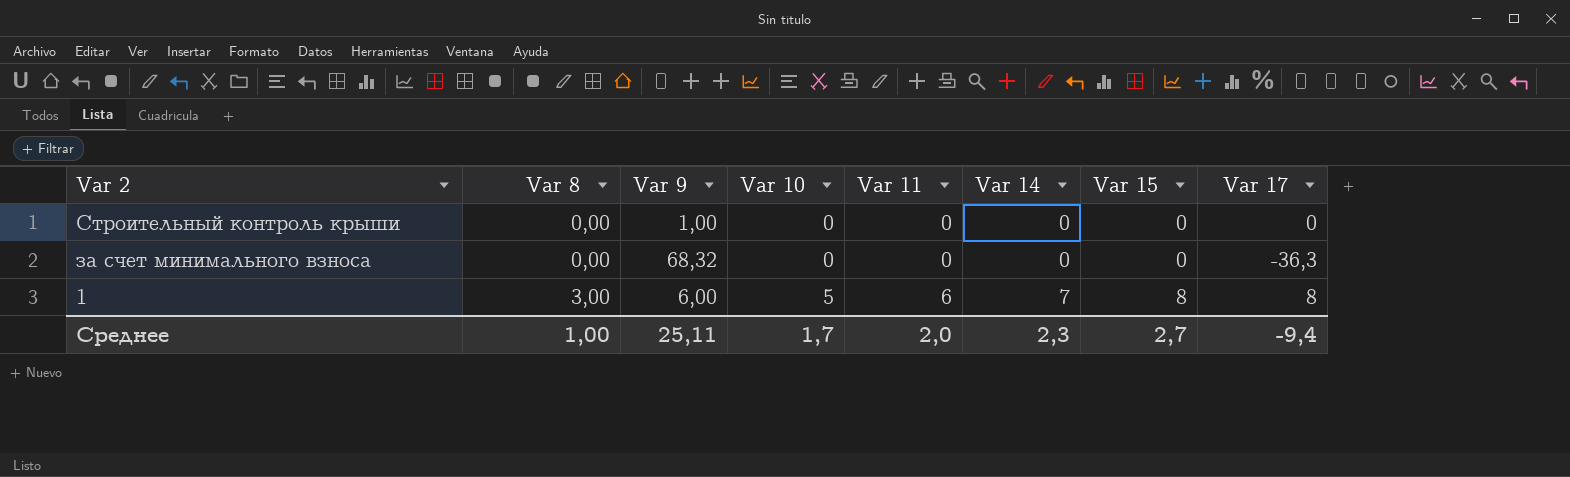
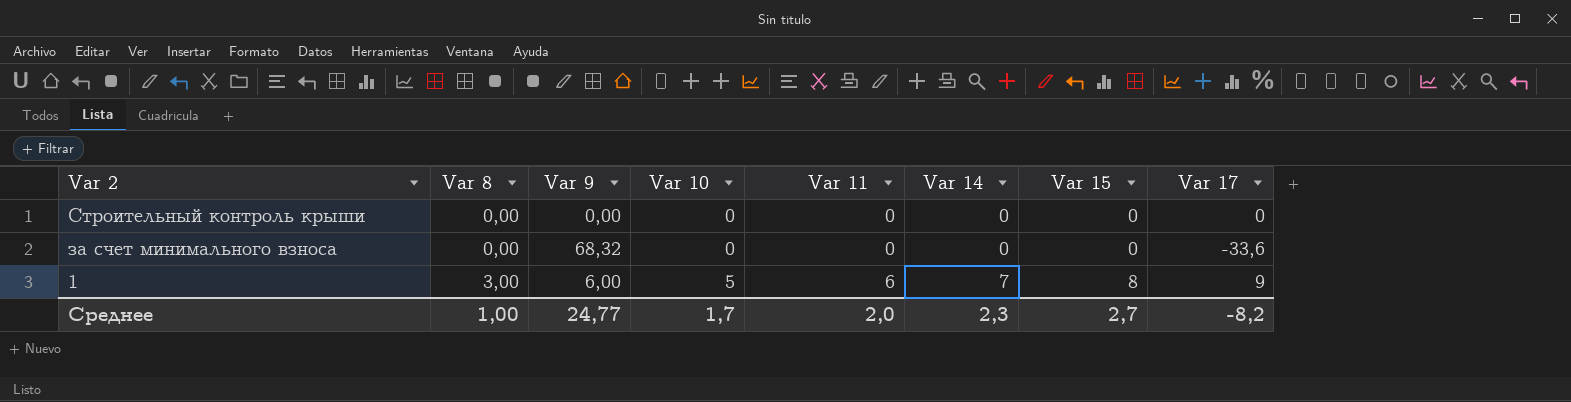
Строительный контроль крыши | Var 9: 1,00 -> 0,00
за счет минимального взноса | Var 17: -36,3 -> -33,6
1 | Var 17: 8 -> 9
Среднее | Var 9: 25,11 -> 24,77
Среднее | Var 17: -9,4 -> -8,2

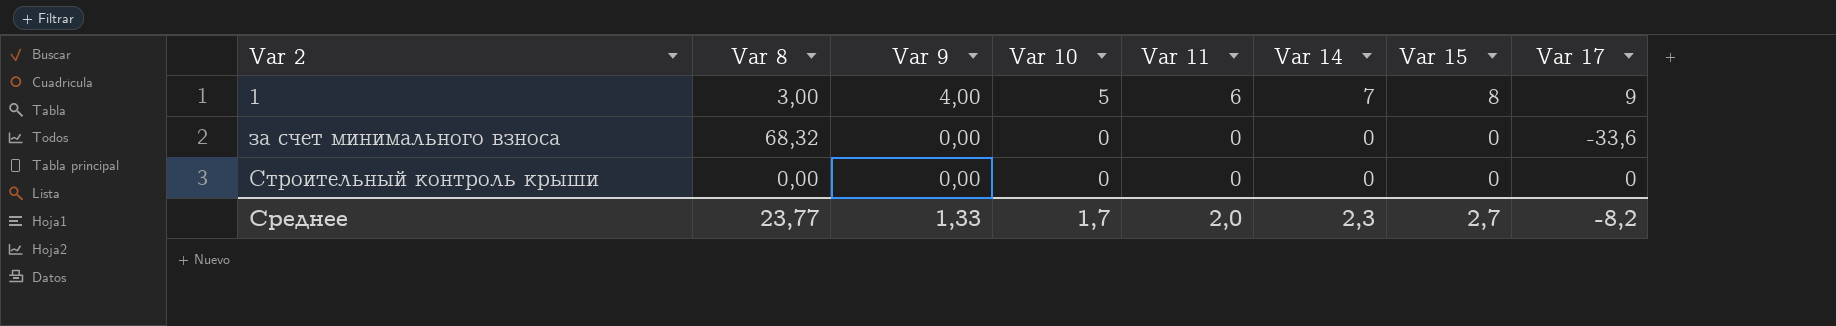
row order: Var 2 descending -> Var 2 ascending
1 | Var 9: 6,00 -> 4,00
за счет минимального взноса | Var 8: 0,00 -> 68,32
за счет минимального взноса | Var 9: 68,32 -> 0,00
Среднее | Var 8: 1,00 -> 23,77
Среднее | Var 9: 24,77 -> 1,33

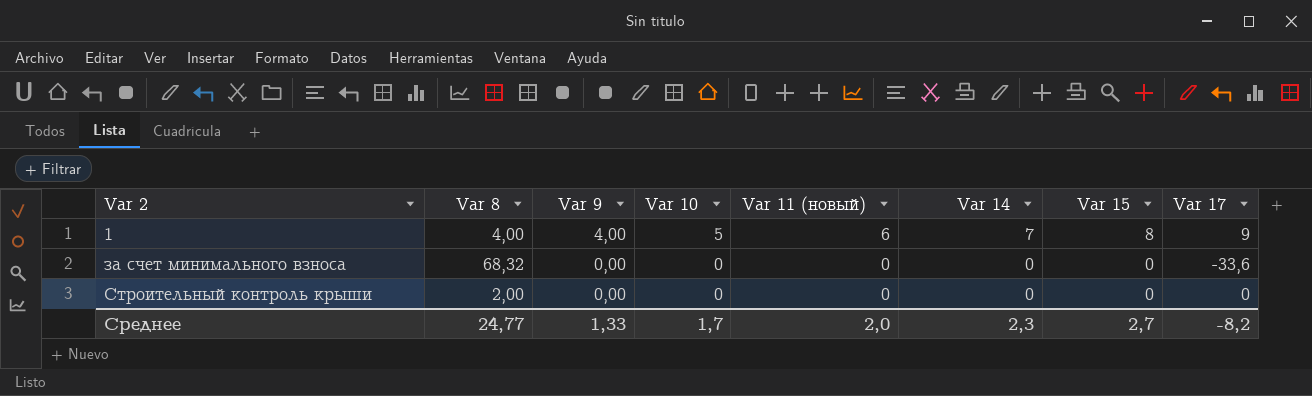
column name: Var 11 -> Var 11 (новый)
1 | Var 8: 3,00 -> 4,00
Строительный контроль крыши | Var 8: 0,00 -> 2,00
Среднее | Var 8: 23,77 -> 24,77

